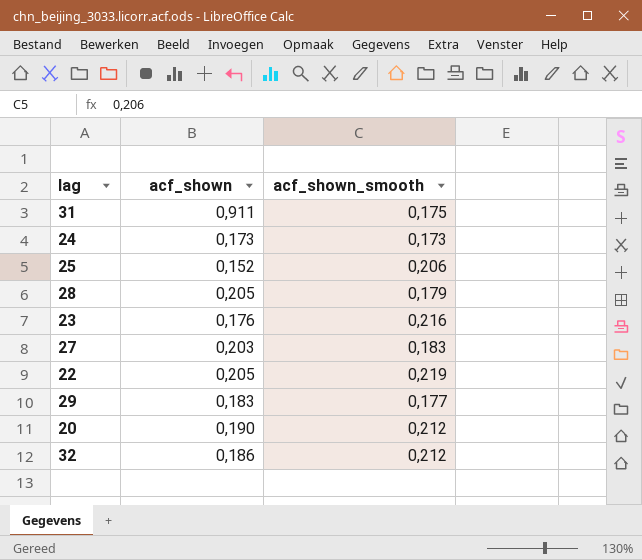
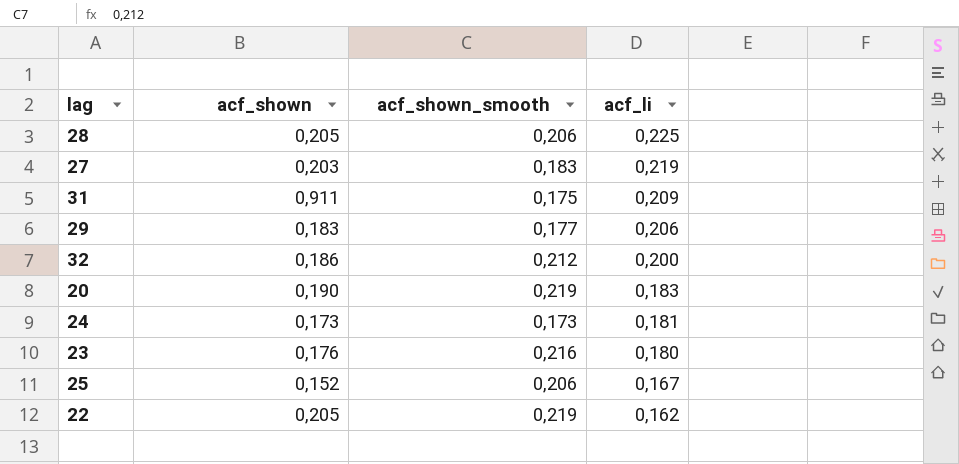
row order: none -> acf_li descending
column acf_li | position: none -> 4
28 | acf_shown_smooth: 0,179 -> 0,206
20 | acf_shown_smooth: 0,212 -> 0,219

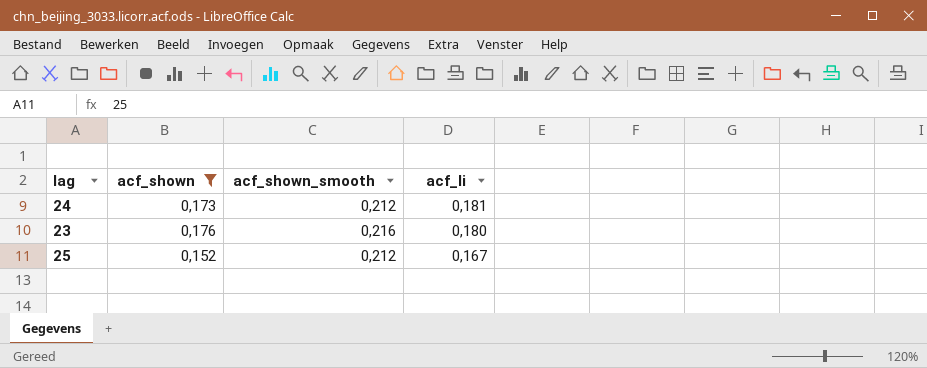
filter: none -> acf_shown <= 0,176
24 | acf_shown_smooth: 0,173 -> 0,212
25 | acf_shown_smooth: 0,206 -> 0,212

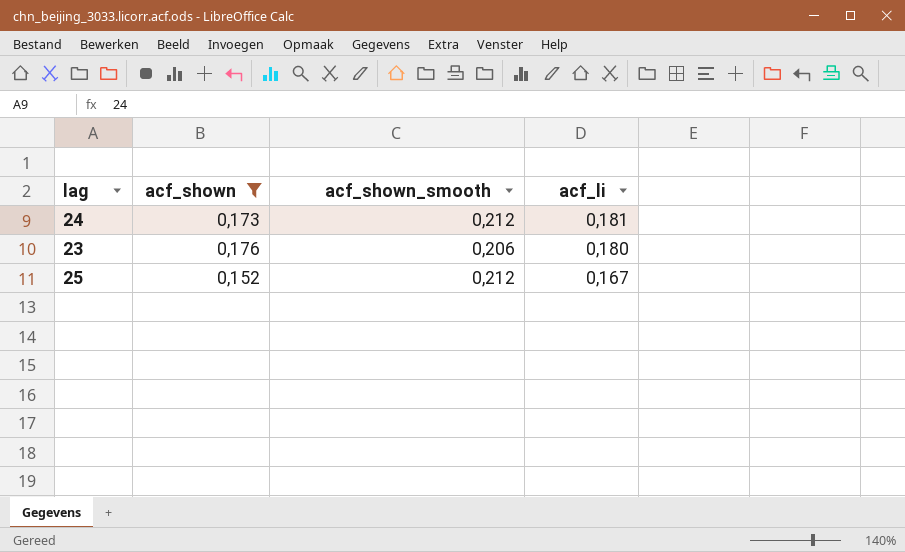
23 | acf_shown_smooth: 0,216 -> 0,206

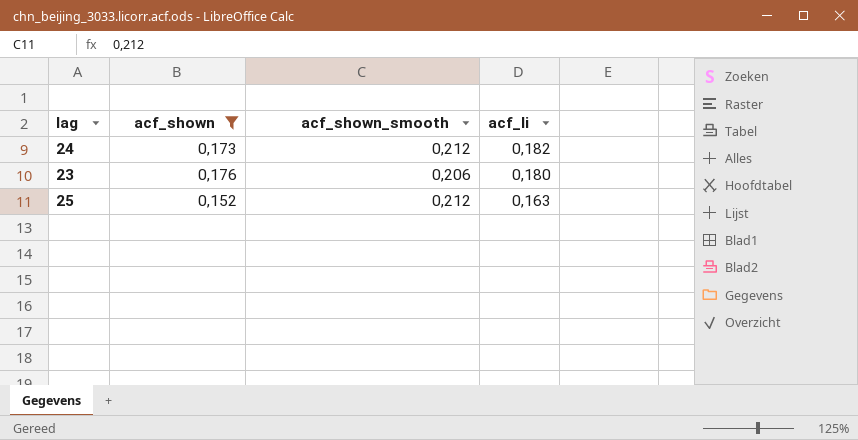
24 | acf_li: 0,181 -> 0,182
25 | acf_li: 0,167 -> 0,163

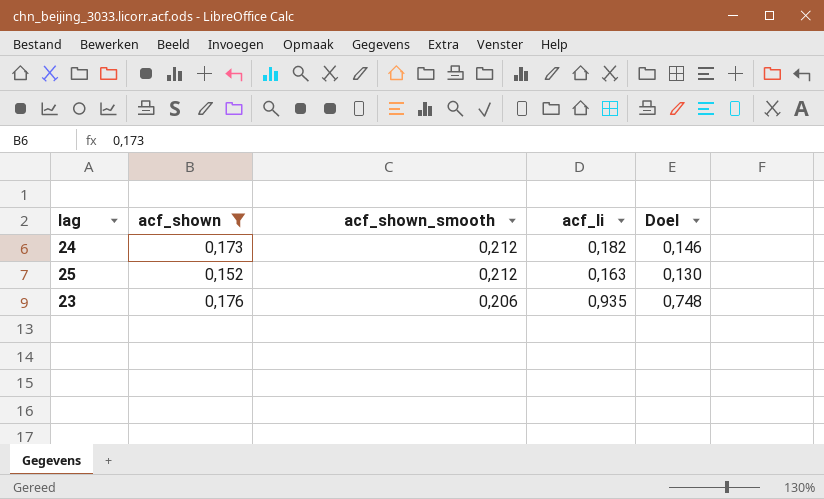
row order: acf_li descending -> acf_shown_smooth descending
column Doel | formula: none -> [acf_li] * 0,8
23 | acf_li: 0,180 -> 0,935

